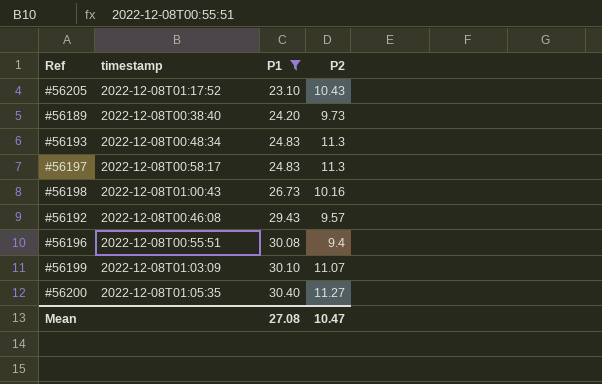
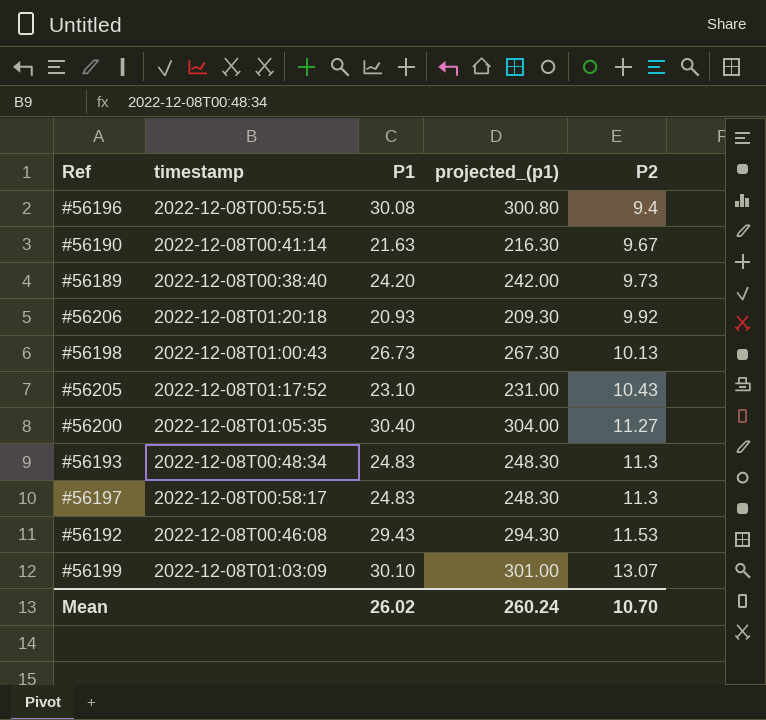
filter: P1 >= 23.10 -> none
row order: P1 ascending -> P2 ascending
column projected_(p1) | formula: none -> [P1] * 10
#56198 | P2: 10.16 -> 10.13
#56192 | P2: 9.57 -> 11.53
#56199 | P2: 11.07 -> 13.07
Mean | P1: 27.08 -> 26.02
Mean | P2: 10.47 -> 10.70

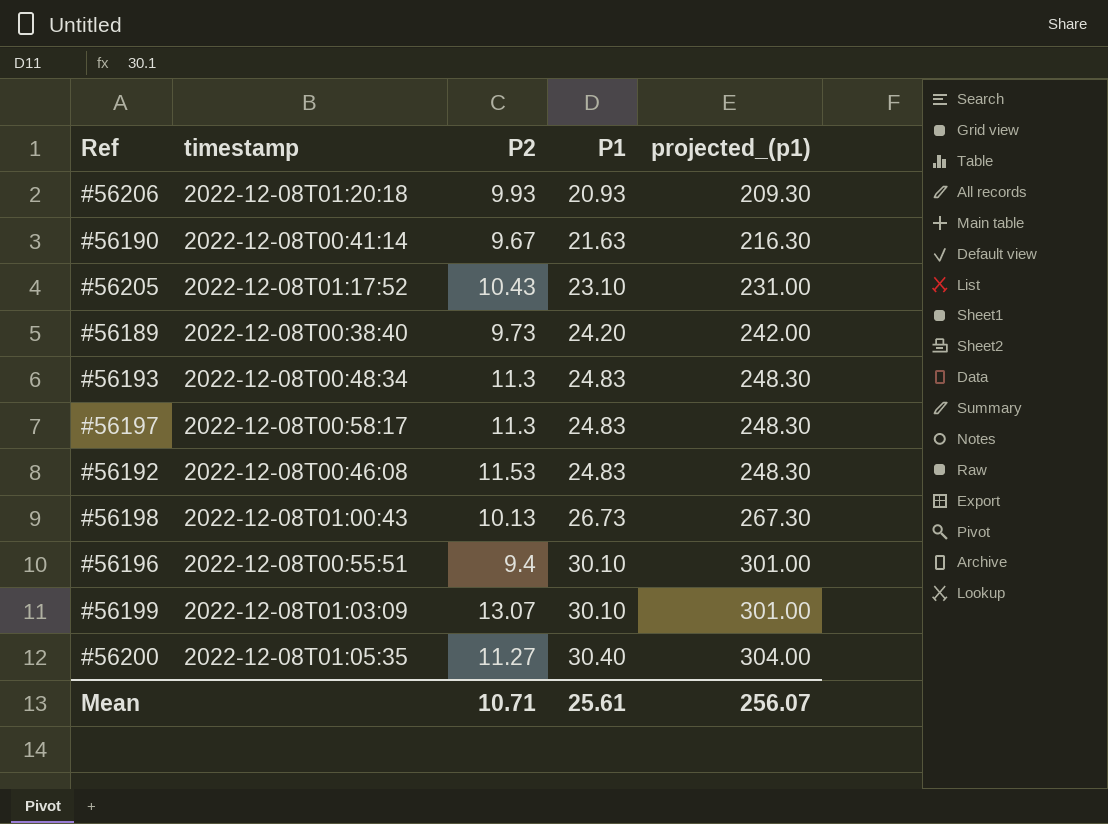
row order: P2 ascending -> P1 ascending
column P2 | position: 5 -> 3
#56206 | P2: 9.92 -> 9.93
#56192 | P1: 29.43 -> 24.83
#56192 | projected_(p1): 294.30 -> 248.30
#56196 | P1: 30.08 -> 30.10
#56196 | projected_(p1): 300.80 -> 301.00
Mean | P2: 10.70 -> 10.71
Mean | P1: 26.02 -> 25.61
Mean | projected_(p1): 260.24 -> 256.07

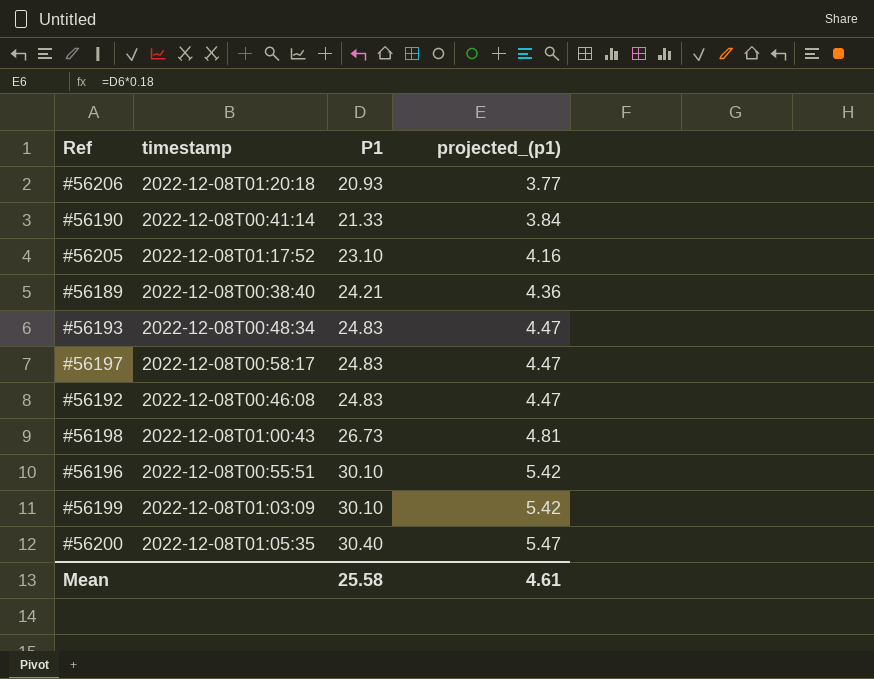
column P2 | position: 3 -> none
column projected_(p1) | formula: [P1] * 10 -> [P1] * 0.18
#56190 | P1: 21.63 -> 21.33
#56189 | P1: 24.20 -> 24.21
Mean | P1: 25.61 -> 25.58
Mean | projected_(p1): 256.07 -> 4.61

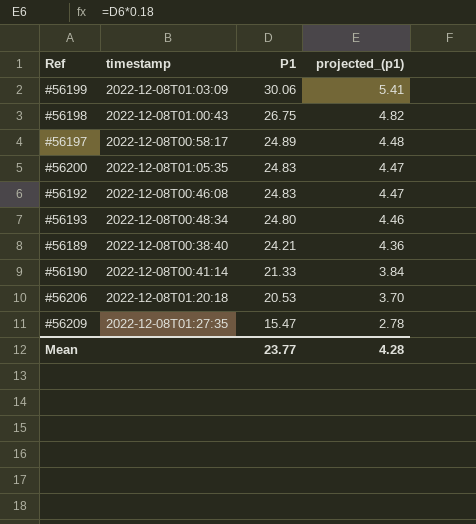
row order: P1 ascending -> P1 descending
row #56205: 2022-12-08T01:17:52 | 23.10 | 4.16 -> none
row #56196: 2022-12-08T00:55:51 | 30.10 | 5.42 -> none
#56199 | P1: 30.10 -> 30.06
#56199 | projected_(p1): 5.42 -> 5.41
#56198 | P1: 26.73 -> 26.75
#56198 | projected_(p1): 4.81 -> 4.82
#56197 | P1: 24.83 -> 24.89
#56197 | projected_(p1): 4.47 -> 4.48
#56200 | P1: 30.40 -> 24.83
#56200 | projected_(p1): 5.47 -> 4.47
#56193 | P1: 24.83 -> 24.80
#56193 | projected_(p1): 4.47 -> 4.46
#56206 | P1: 20.93 -> 20.53
#56206 | projected_(p1): 3.77 -> 3.70
row #56209: none -> 2022-12-08T01:27:35 | 15.47 | 2.78
Mean | P1: 25.58 -> 23.77
Mean | projected_(p1): 4.61 -> 4.28

